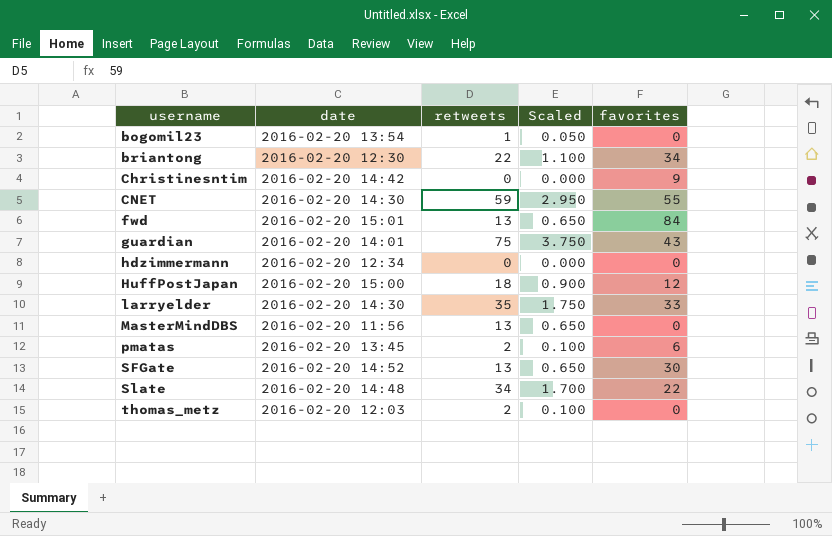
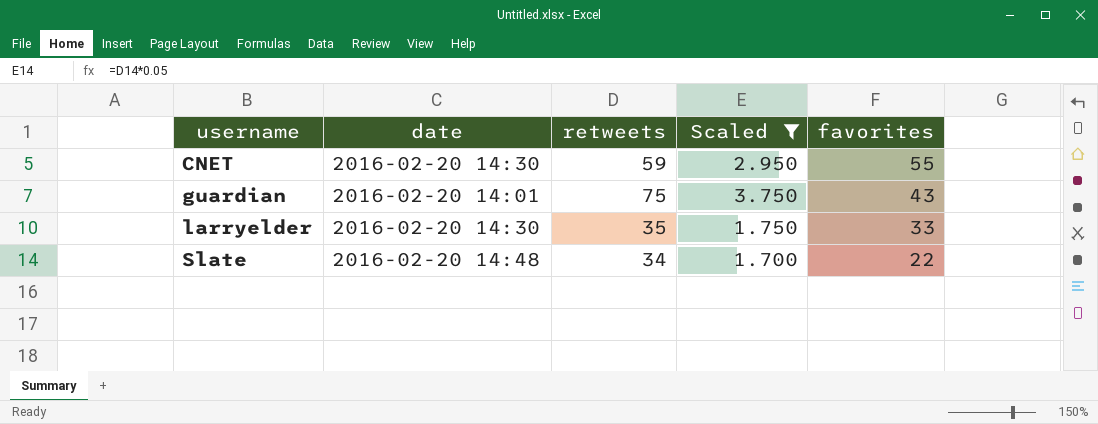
filter: none -> Scaled >= 1.700

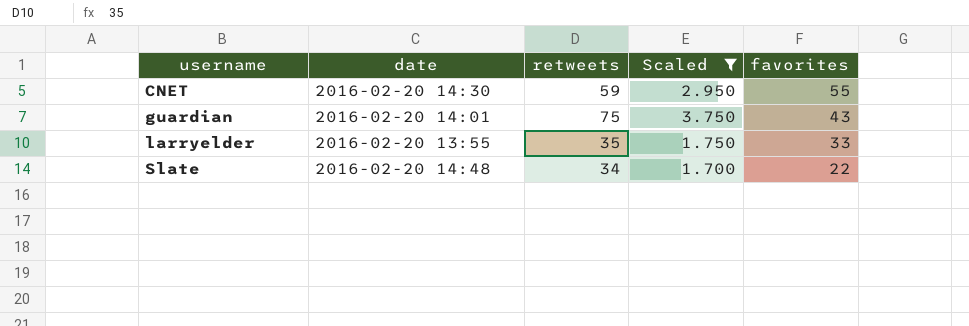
larryelder | date: 2016-02-20 14:30 -> 2016-02-20 13:55

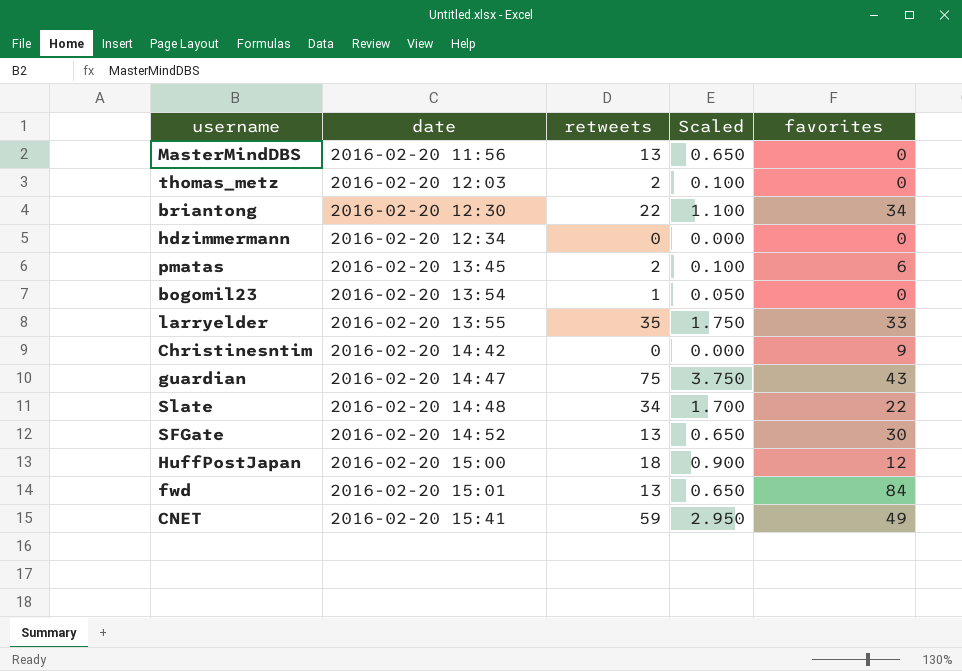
filter: Scaled >= 1.700 -> none
row order: username ascending -> date ascending
guardian | date: 2016-02-20 14:01 -> 2016-02-20 14:47
CNET | date: 2016-02-20 14:30 -> 2016-02-20 15:41
CNET | favorites: 55 -> 49

